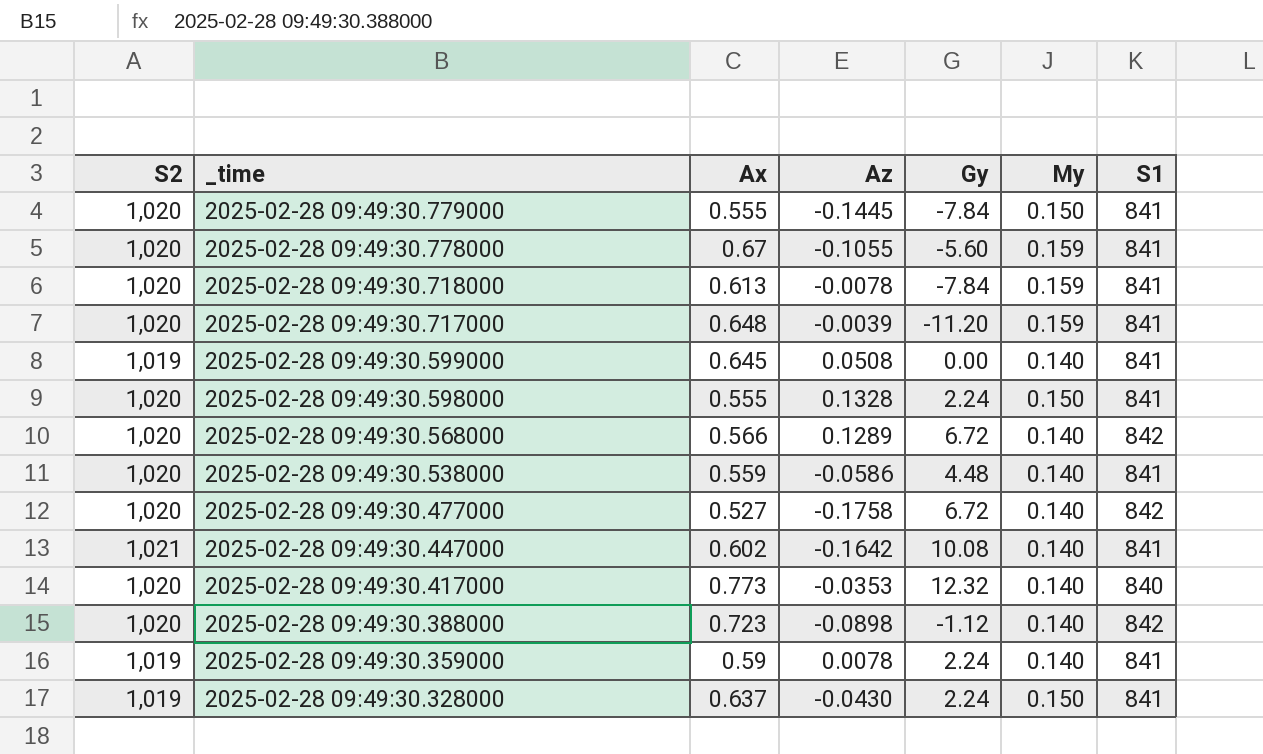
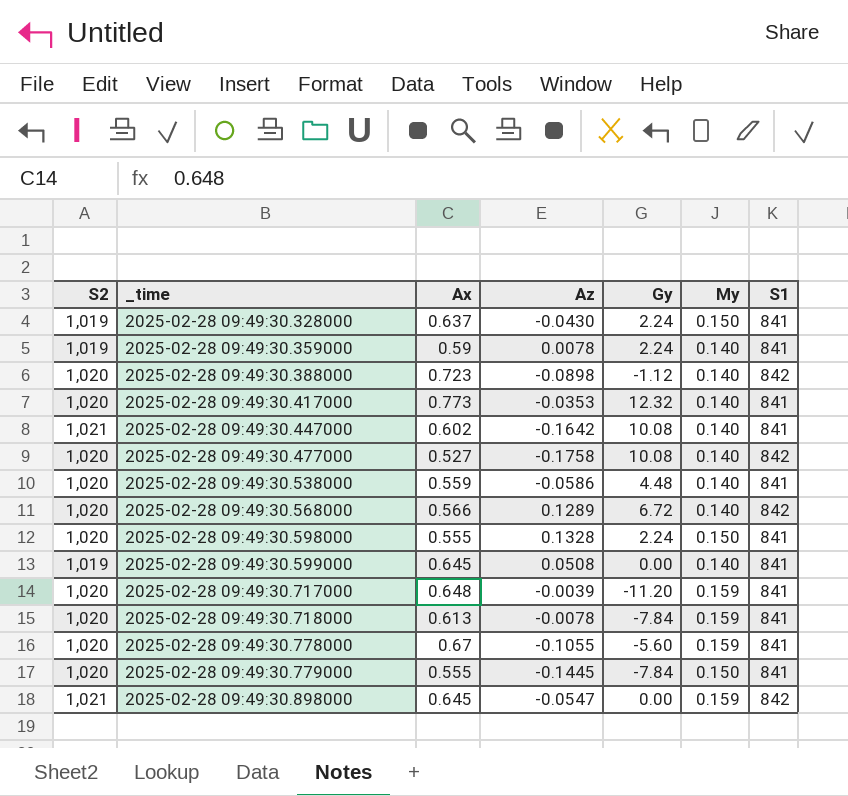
row order: _time descending -> _time ascending
2025-02-28 09:49:30.417000 | S1: 840 -> 841
2025-02-28 09:49:30.477000 | Gy: 6.72 -> 10.08
row 2025-02-28 09:49:30.898000: none -> 1,021 | 0.645 | -0.0547 | 0.00 | 0.159 | 842

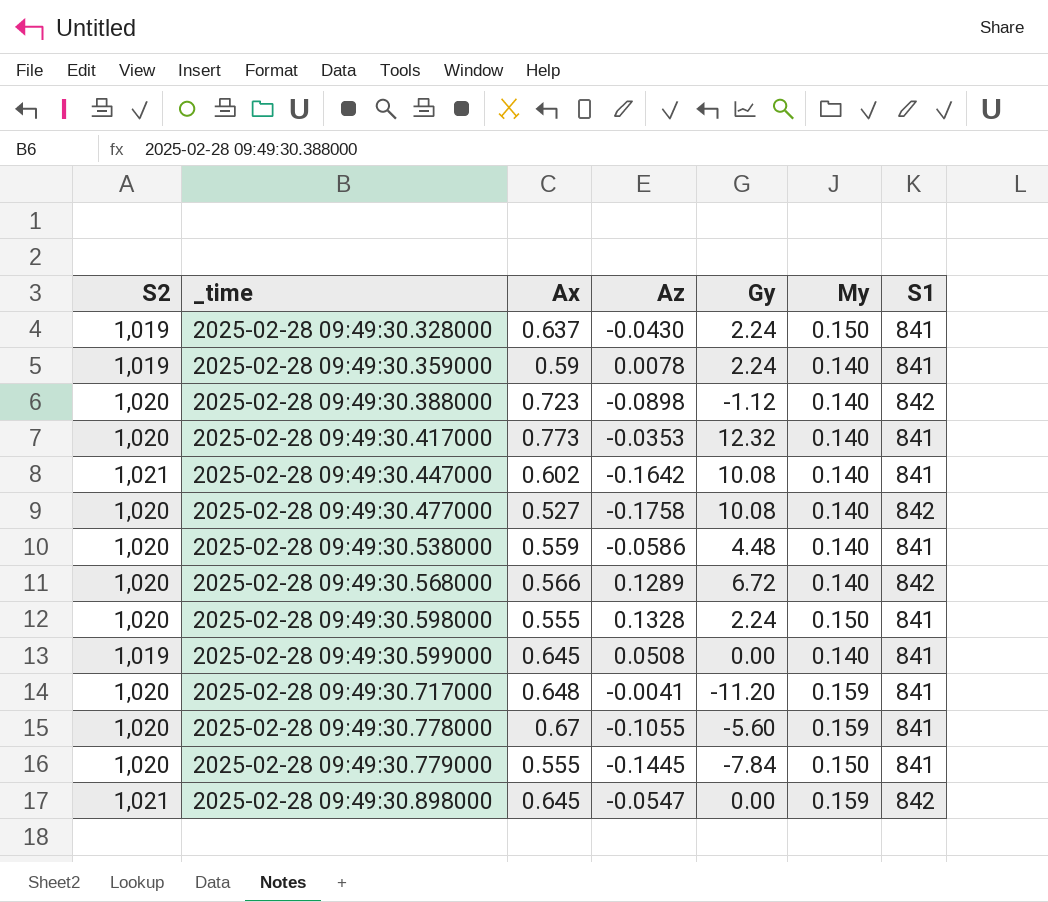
row 2025-02-28 09:49:30.718000: 1,020 | 0.613 | -0.0078 | -7.84 | 0.159 | 841 -> none
2025-02-28 09:49:30.717000 | Az: -0.0039 -> -0.0041

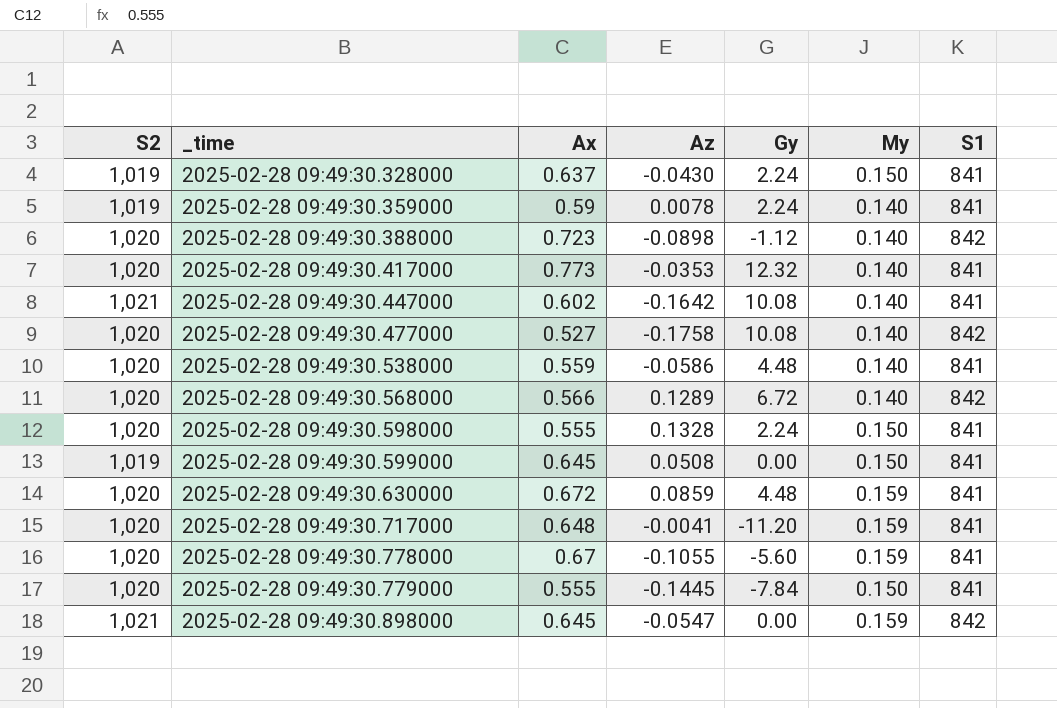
2025-02-28 09:49:30.599000 | My: 0.140 -> 0.150
row 2025-02-28 09:49:30.630000: none -> 1,020 | 0.672 | 0.0859 | 4.48 | 0.159 | 841

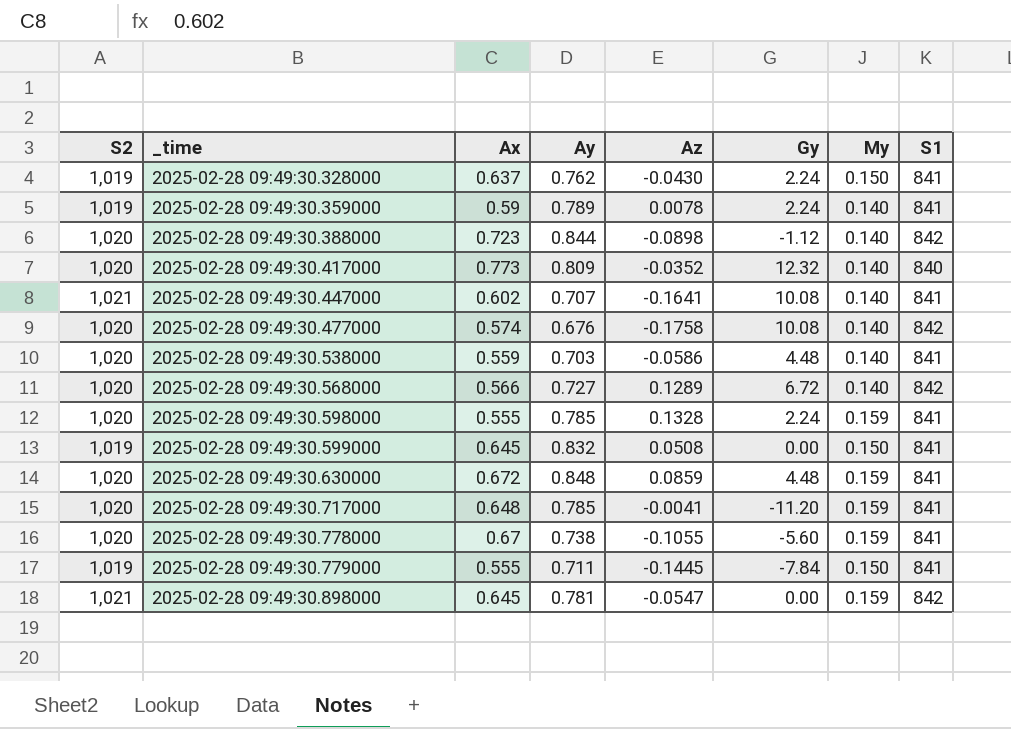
column Ay | position: none -> 4
2025-02-28 09:49:30.417000 | Az: -0.0353 -> -0.0352
2025-02-28 09:49:30.417000 | S1: 841 -> 840
2025-02-28 09:49:30.447000 | Az: -0.1642 -> -0.1641
2025-02-28 09:49:30.477000 | Ax: 0.527 -> 0.574
2025-02-28 09:49:30.598000 | My: 0.150 -> 0.159
2025-02-28 09:49:30.779000 | S2: 1,020 -> 1,019

